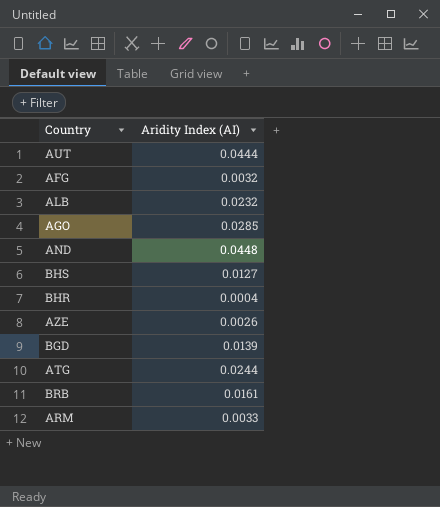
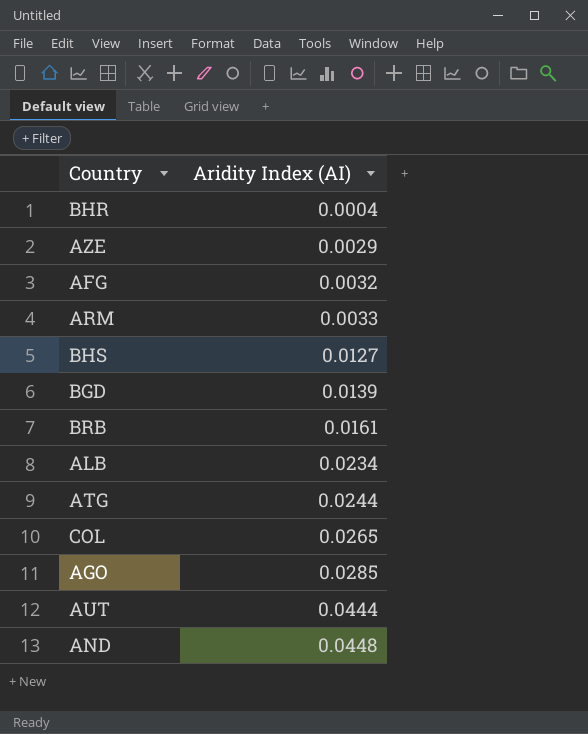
row order: none -> Aridity Index (AI) ascending
AZE | Aridity Index (AI): 0.0026 -> 0.0029
ALB | Aridity Index (AI): 0.0232 -> 0.0234
row COL: none -> 0.0265

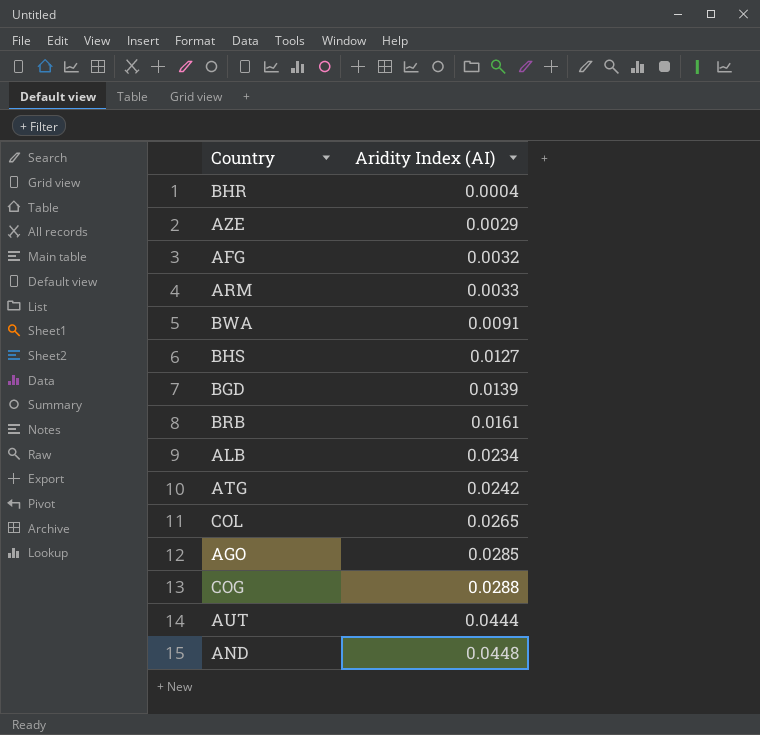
row BWA: none -> 0.0091
ATG | Aridity Index (AI): 0.0244 -> 0.0242
row COG: none -> 0.0288

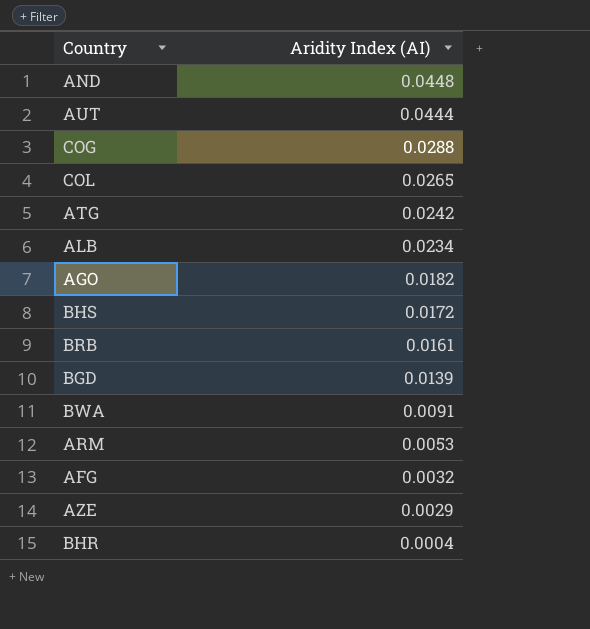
row order: Aridity Index (AI) ascending -> Aridity Index (AI) descending
AGO | Aridity Index (AI): 0.0285 -> 0.0182
BHS | Aridity Index (AI): 0.0127 -> 0.0172
ARM | Aridity Index (AI): 0.0033 -> 0.0053

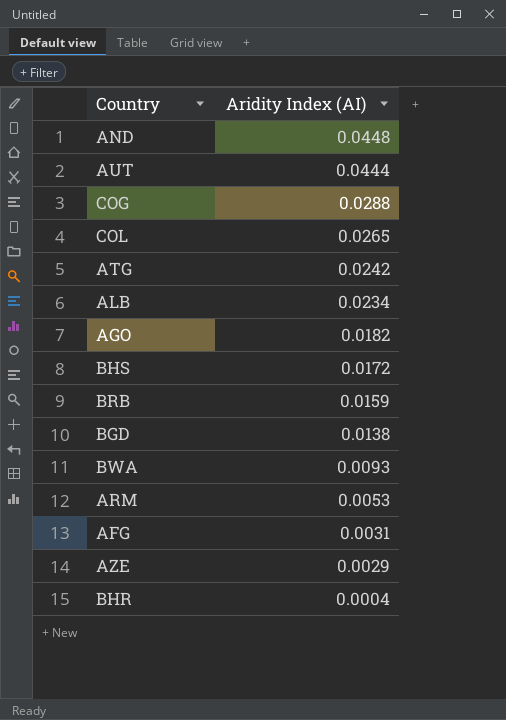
BRB | Aridity Index (AI): 0.0161 -> 0.0159
BGD | Aridity Index (AI): 0.0139 -> 0.0138
BWA | Aridity Index (AI): 0.0091 -> 0.0093
AFG | Aridity Index (AI): 0.0032 -> 0.0031

